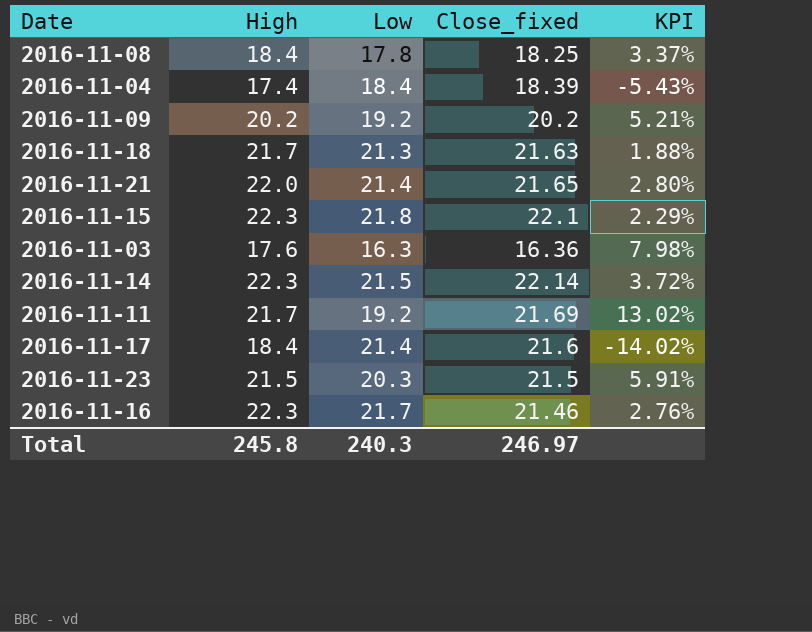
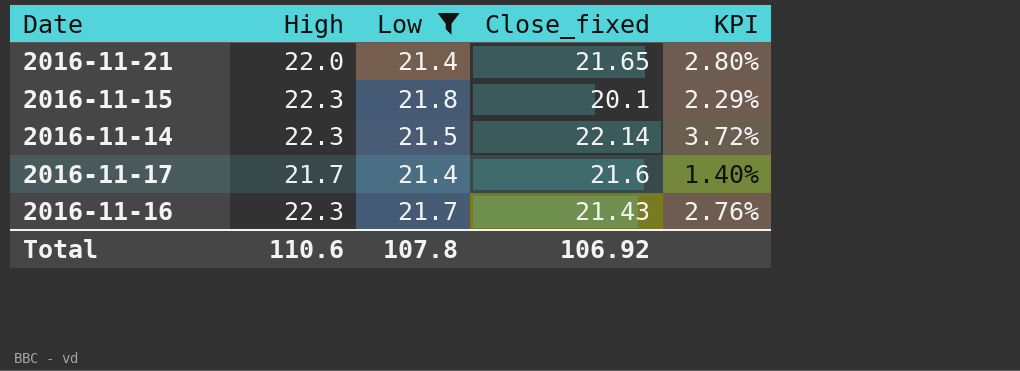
filter: none -> Low >= 21.4
2016-11-15 | Close_fixed: 22.1 -> 20.1
2016-11-17 | High: 18.4 -> 21.7
2016-11-17 | KPI: -14.02% -> 1.40%
2016-11-16 | Close_fixed: 21.46 -> 21.43
Total | High: 245.8 -> 110.6
Total | Low: 240.3 -> 107.8
Total | Close_fixed: 246.97 -> 106.92

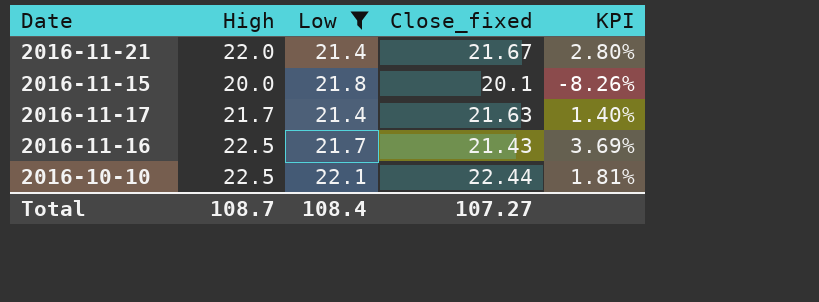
row 2016-11-14: 22.3 | 21.5 | 22.14 | 3.72% -> none
2016-11-21 | Close_fixed: 21.65 -> 21.67
2016-11-15 | High: 22.3 -> 20.0
2016-11-15 | KPI: 2.29% -> -8.26%
2016-11-17 | Close_fixed: 21.6 -> 21.63
2016-11-16 | High: 22.3 -> 22.5
2016-11-16 | KPI: 2.76% -> 3.69%
row 2016-10-10: none -> 22.5 | 22.1 | 22.44 | 1.81%
Total | High: 110.6 -> 108.7
Total | Low: 107.8 -> 108.4
Total | Close_fixed: 106.92 -> 107.27

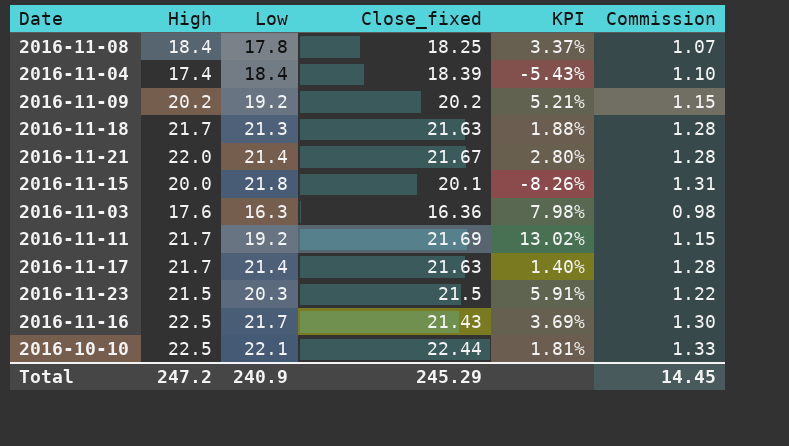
filter: Low >= 21.4 -> none
column Commission | formula: none -> [Low] * 0.06
Total | High: 108.7 -> 247.2
Total | Low: 108.4 -> 240.9
Total | Close_fixed: 107.27 -> 245.29

